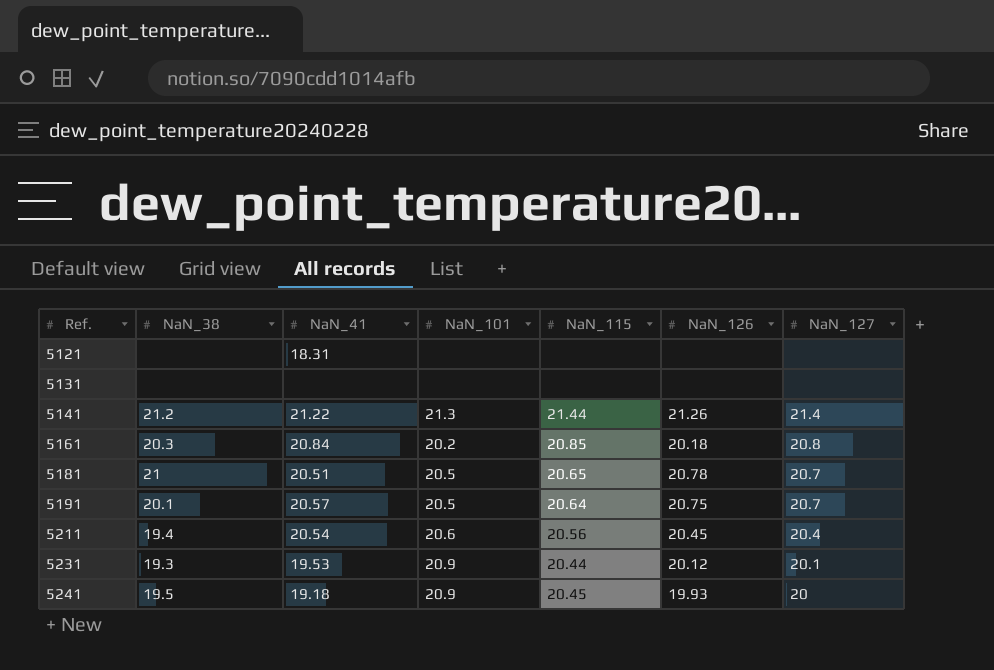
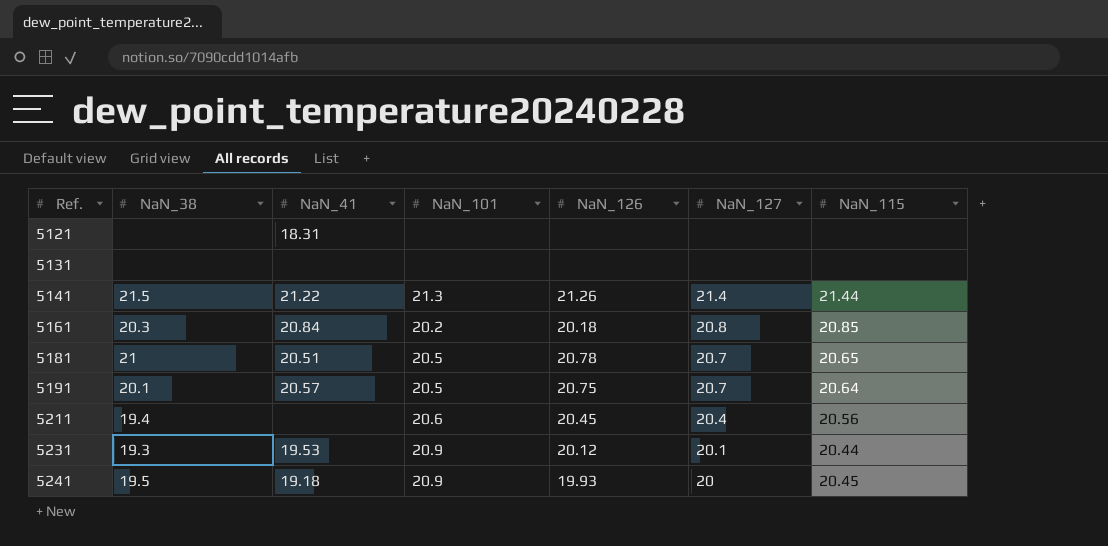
column NaN_115 | position: 5 -> 7
5141 | NaN_38: 21.2 -> 21.5
5211 | NaN_41: 20.54 -> none

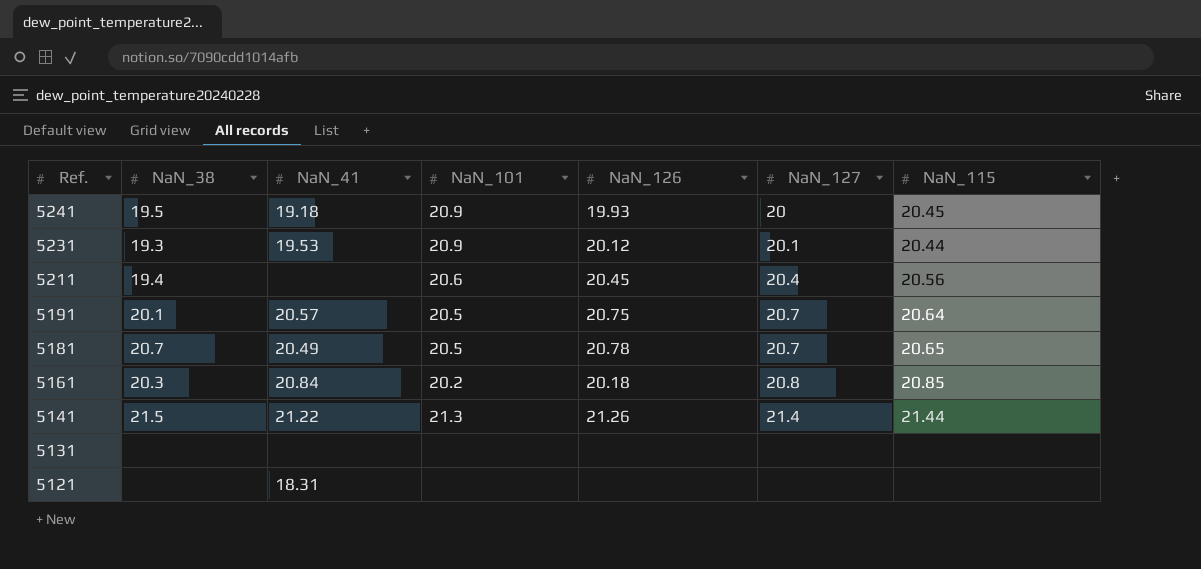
row order: Ref. ascending -> Ref. descending
5181 | NaN_38: 21 -> 20.7
5181 | NaN_41: 20.51 -> 20.49

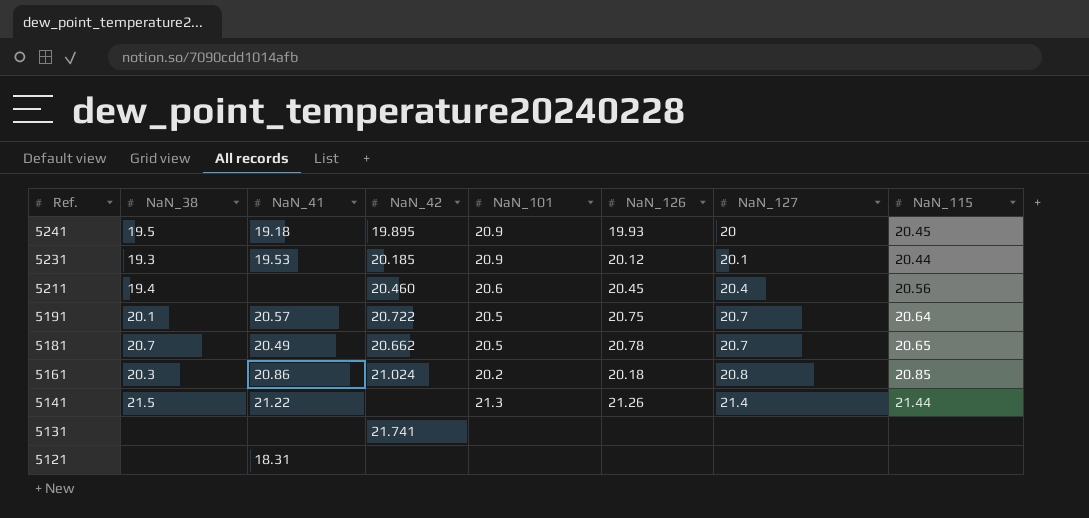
column NaN_42 | position: none -> 4
5161 | NaN_41: 20.84 -> 20.86

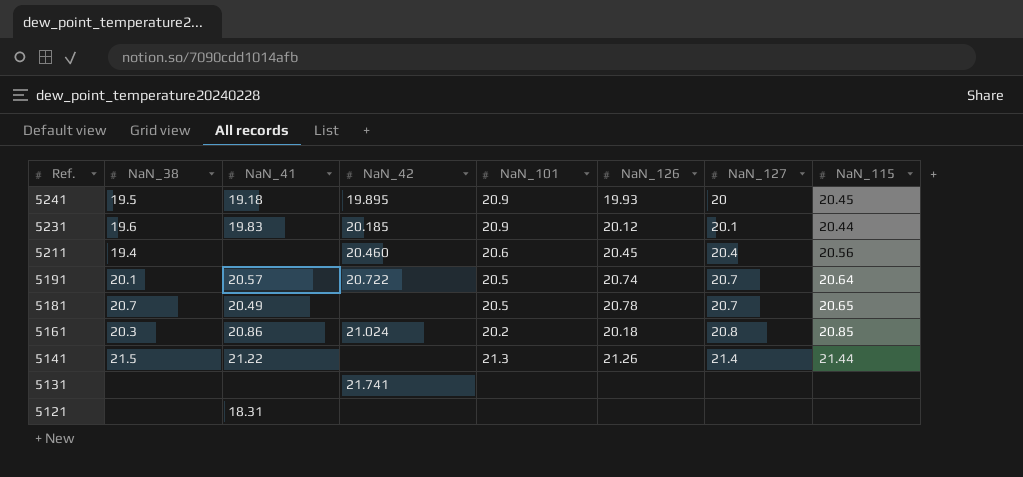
5231 | NaN_38: 19.3 -> 19.6
5231 | NaN_41: 19.53 -> 19.83
5191 | NaN_126: 20.75 -> 20.74
5181 | NaN_42: 20.662 -> none

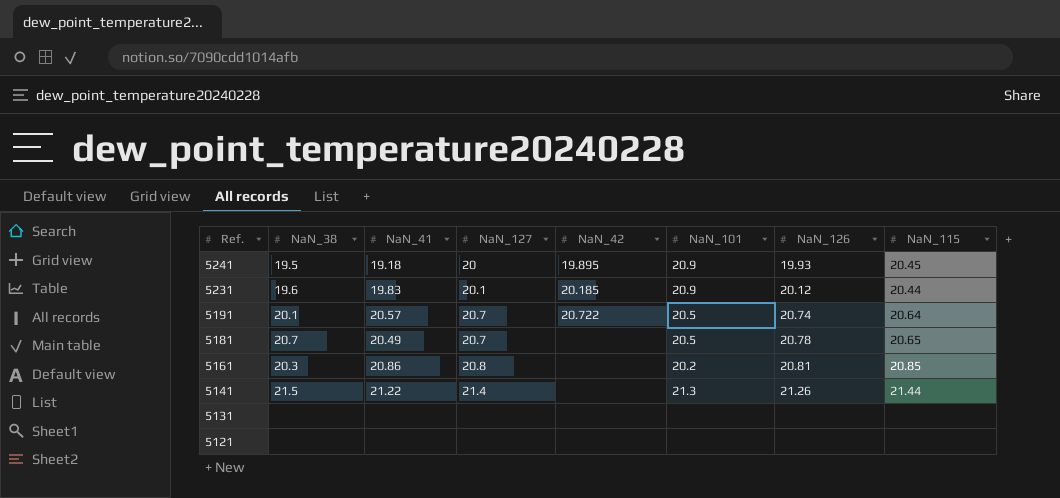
column NaN_127 | position: 7 -> 4
row 5211: 19.4 | none | 20.460 | 20.6 | 20.45 | 20.4 | 20.56 -> none
5161 | NaN_42: 21.024 -> none
5161 | NaN_126: 20.18 -> 20.81
5131 | NaN_42: 21.741 -> none
5121 | NaN_41: 18.31 -> none

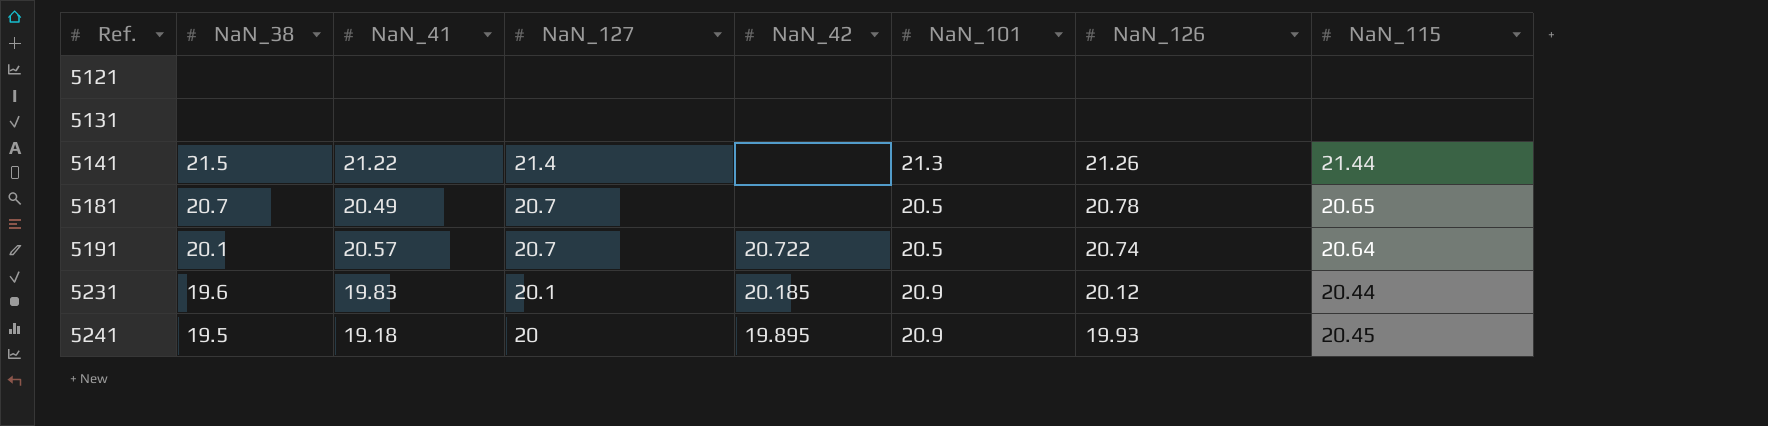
row order: Ref. descending -> Ref. ascending
row 5161: 20.3 | 20.86 | 20.8 | none | 20.2 | 20.81 | 20.85 -> none

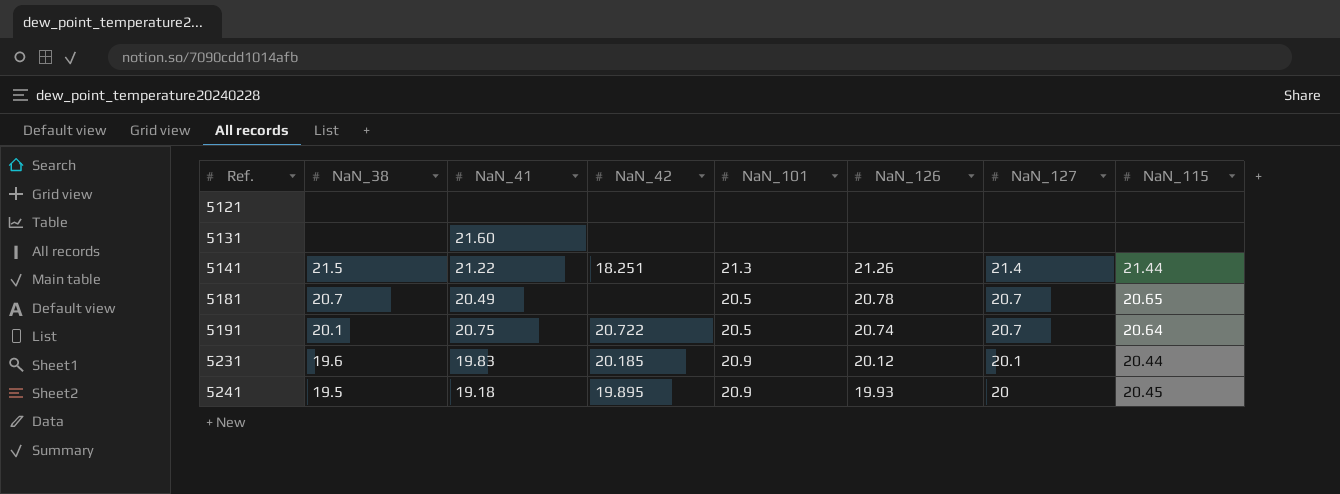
column NaN_127 | position: 4 -> 7
5131 | NaN_41: none -> 21.60
5141 | NaN_42: none -> 18.251
5191 | NaN_41: 20.57 -> 20.75

